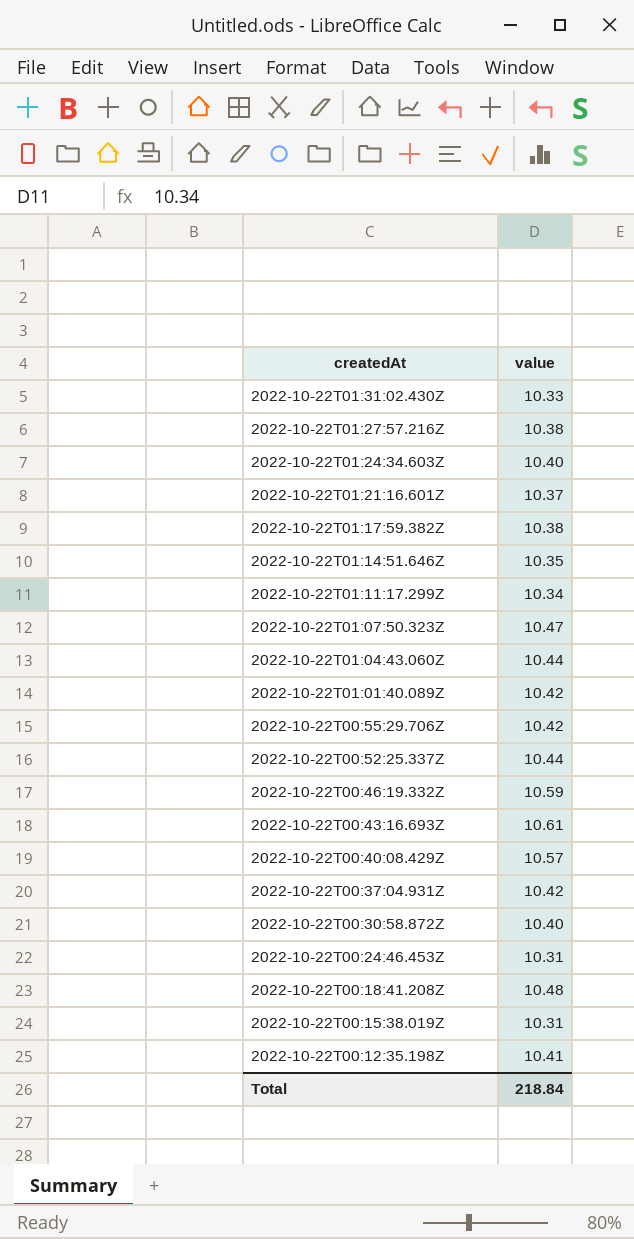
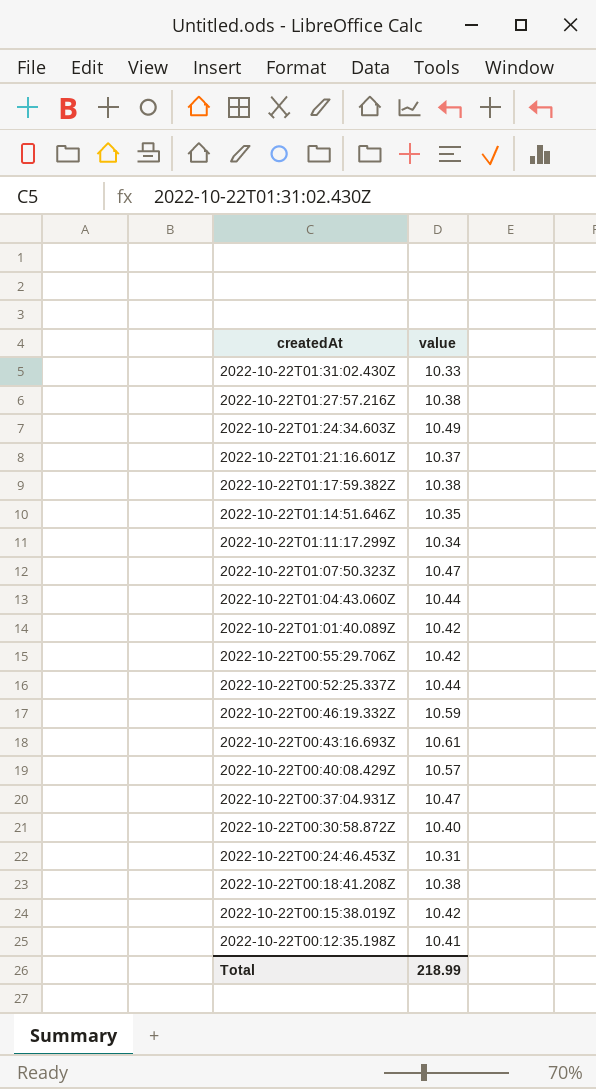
2022-10-22T01:24:34.603Z | value: 10.40 -> 10.49
2022-10-22T00:37:04.931Z | value: 10.42 -> 10.47
2022-10-22T00:18:41.208Z | value: 10.48 -> 10.38
2022-10-22T00:15:38.019Z | value: 10.31 -> 10.42
Total | value: 218.84 -> 218.99

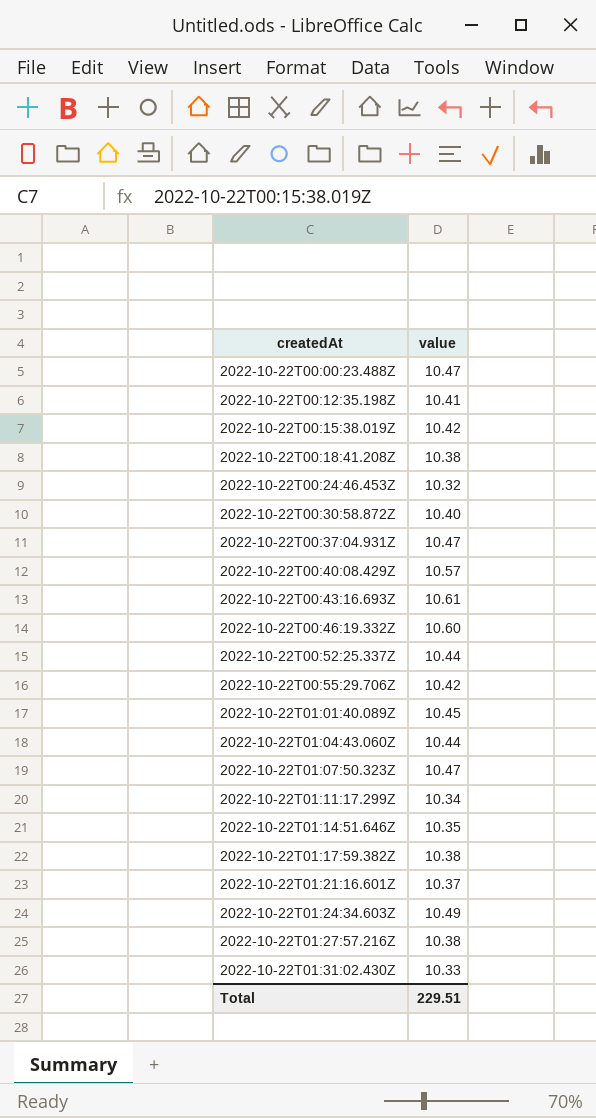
row order: createdAt descending -> createdAt ascending
row 2022-10-22T00:00:23.488Z: none -> 10.47
2022-10-22T00:24:46.453Z | value: 10.31 -> 10.32
2022-10-22T00:46:19.332Z | value: 10.59 -> 10.60
2022-10-22T01:01:40.089Z | value: 10.42 -> 10.45
Total | value: 218.99 -> 229.51

